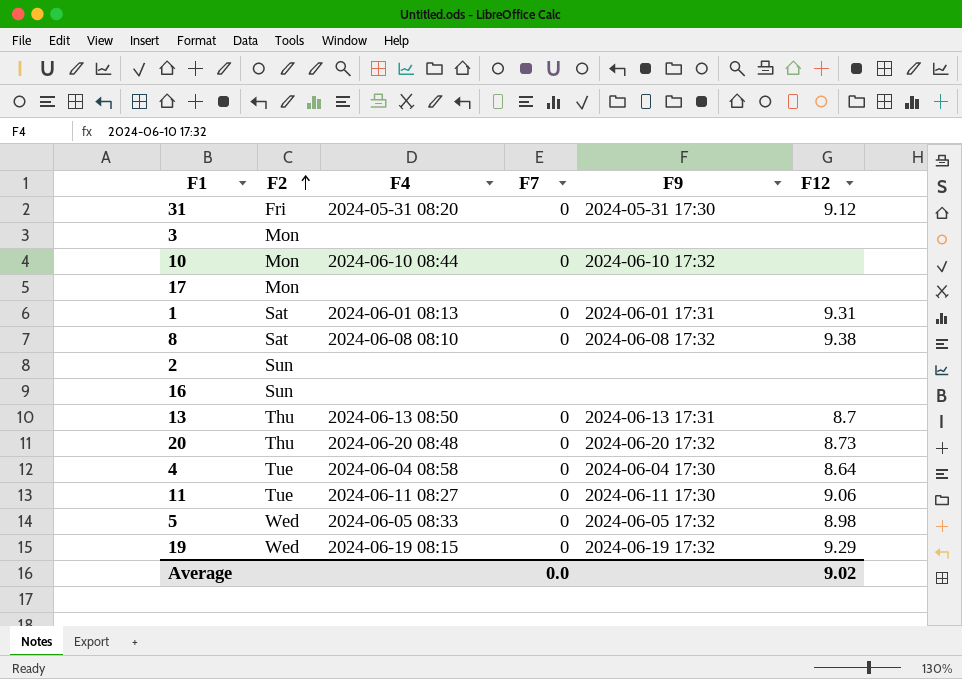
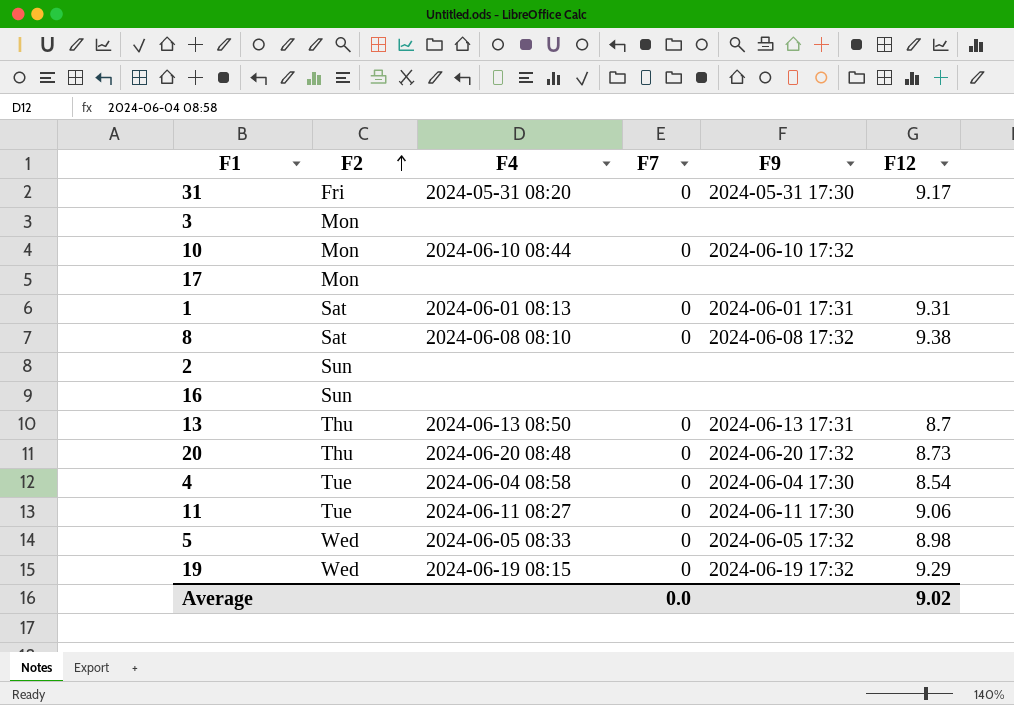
31 | F12: 9.12 -> 9.17
4 | F12: 8.64 -> 8.54

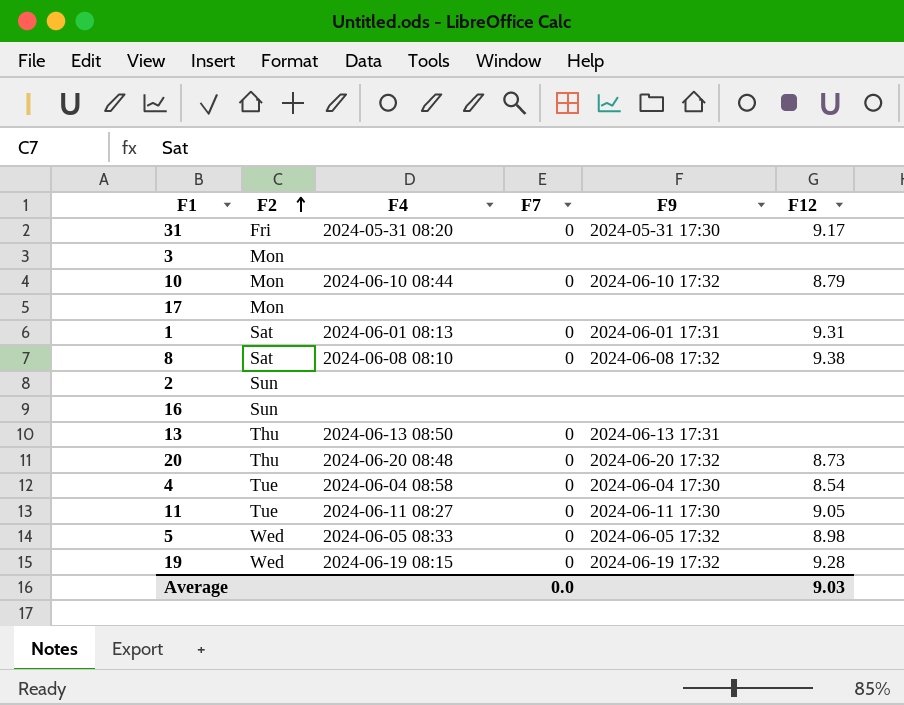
10 | F12: none -> 8.79
13 | F12: 8.7 -> none
11 | F12: 9.06 -> 9.05
19 | F12: 9.29 -> 9.28
Average | F12: 9.02 -> 9.03

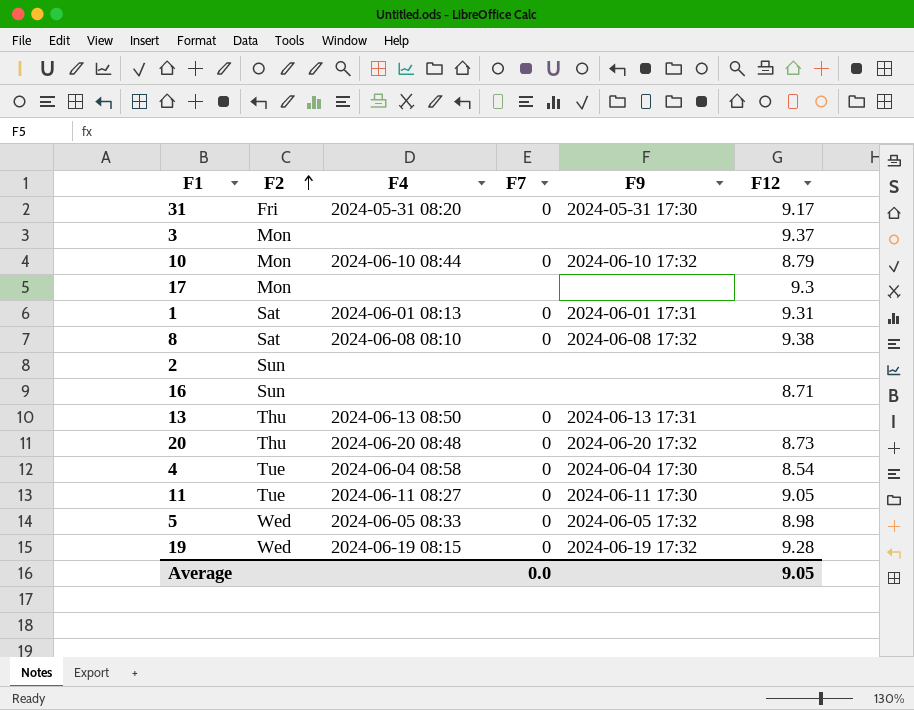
3 | F12: none -> 9.37
17 | F12: none -> 9.3
16 | F12: none -> 8.71
Average | F12: 9.03 -> 9.05

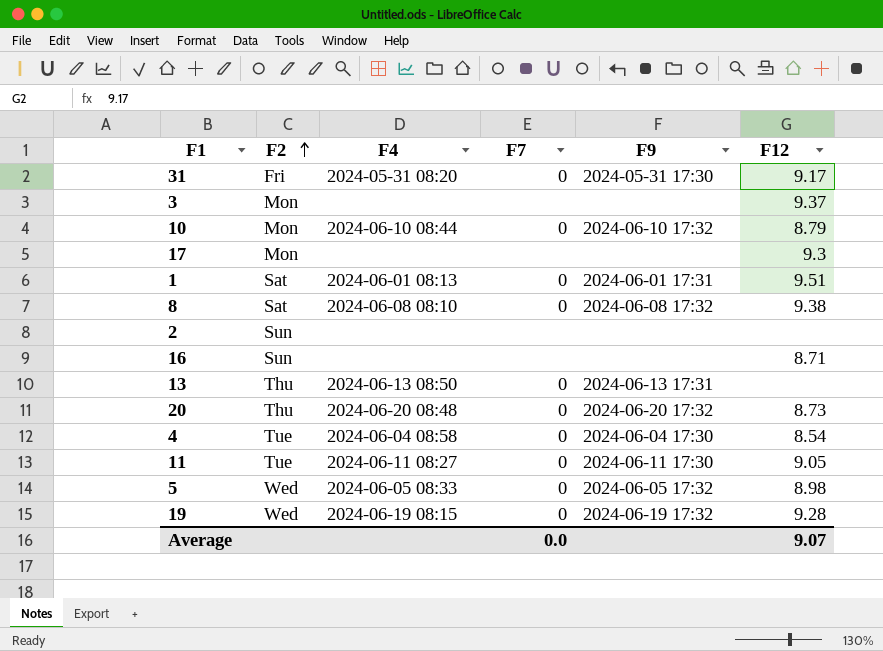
1 | F12: 9.31 -> 9.51
Average | F12: 9.05 -> 9.07

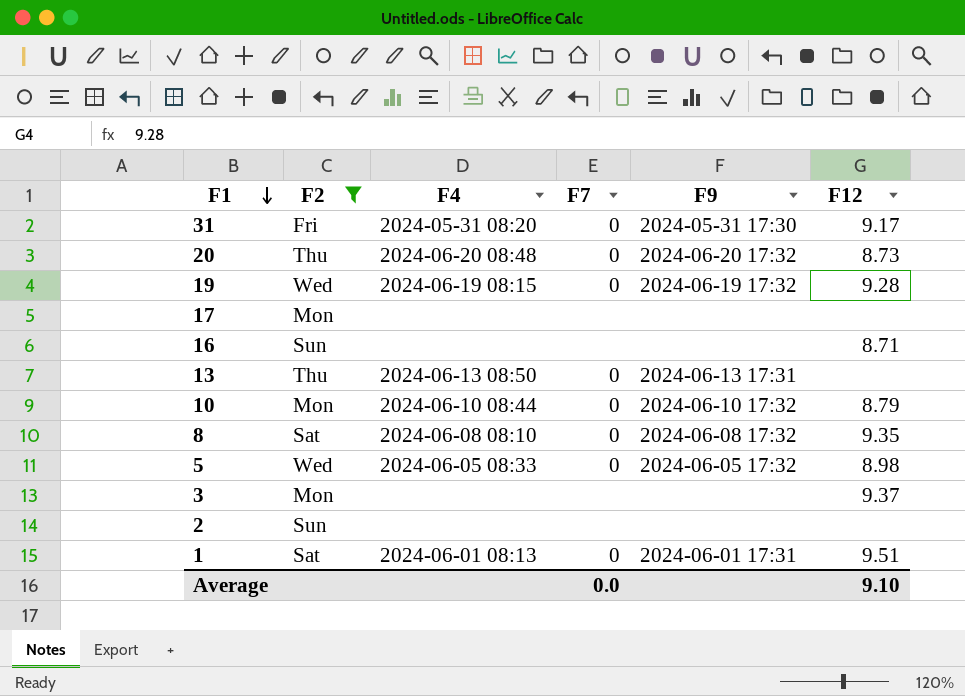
filter: none -> F2 != Tue
row order: F2 ascending -> F1 descending
17 | F12: 9.3 -> none
8 | F12: 9.38 -> 9.35
Average | F12: 9.07 -> 9.10

